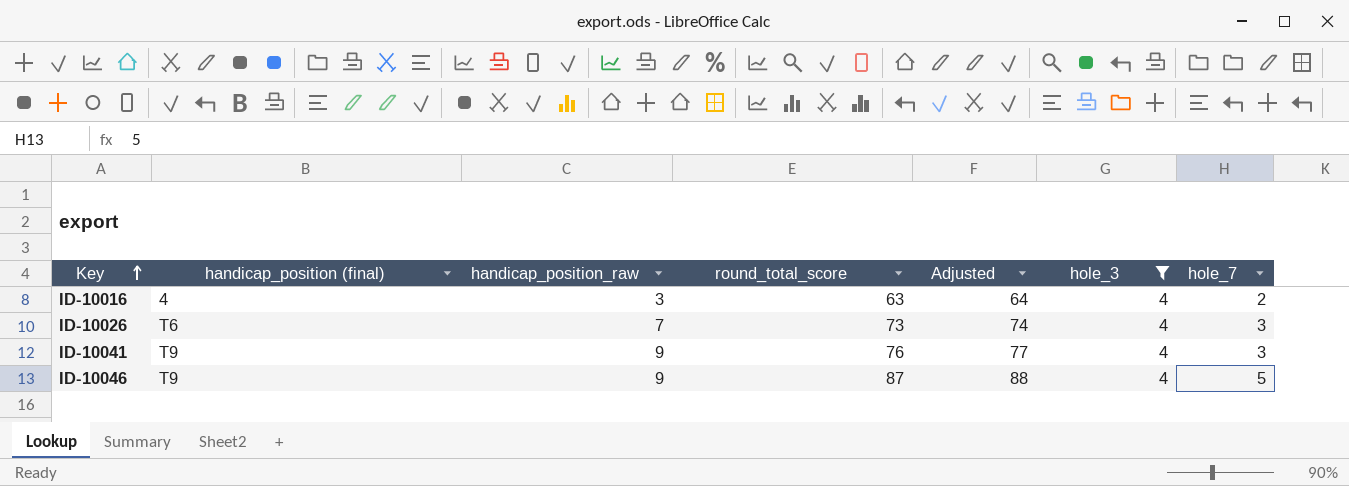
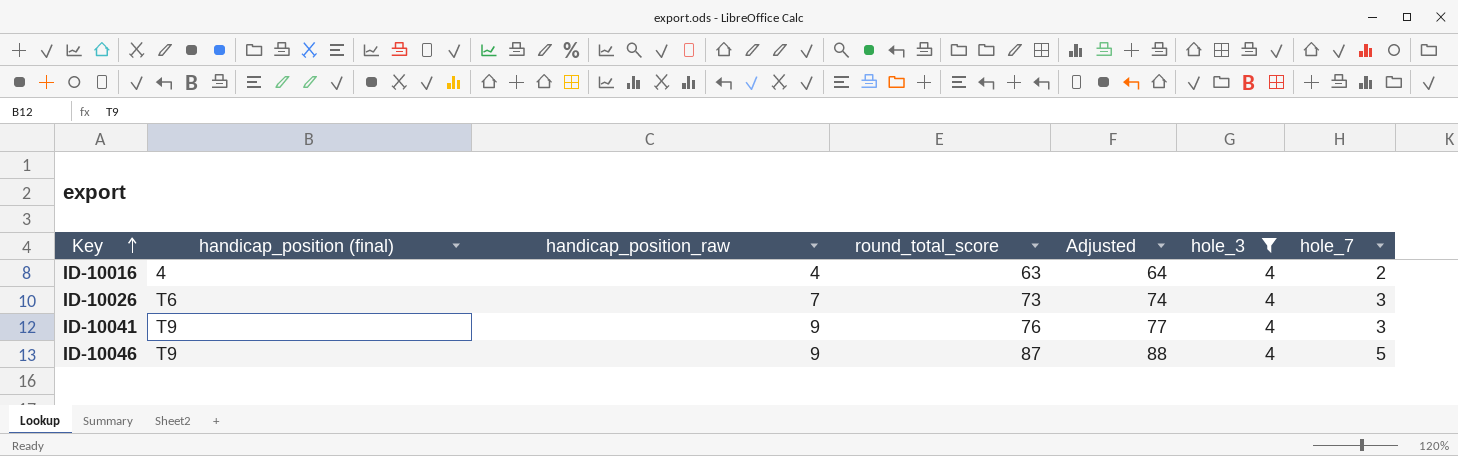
ID-10016 | handicap_position_raw: 3 -> 4

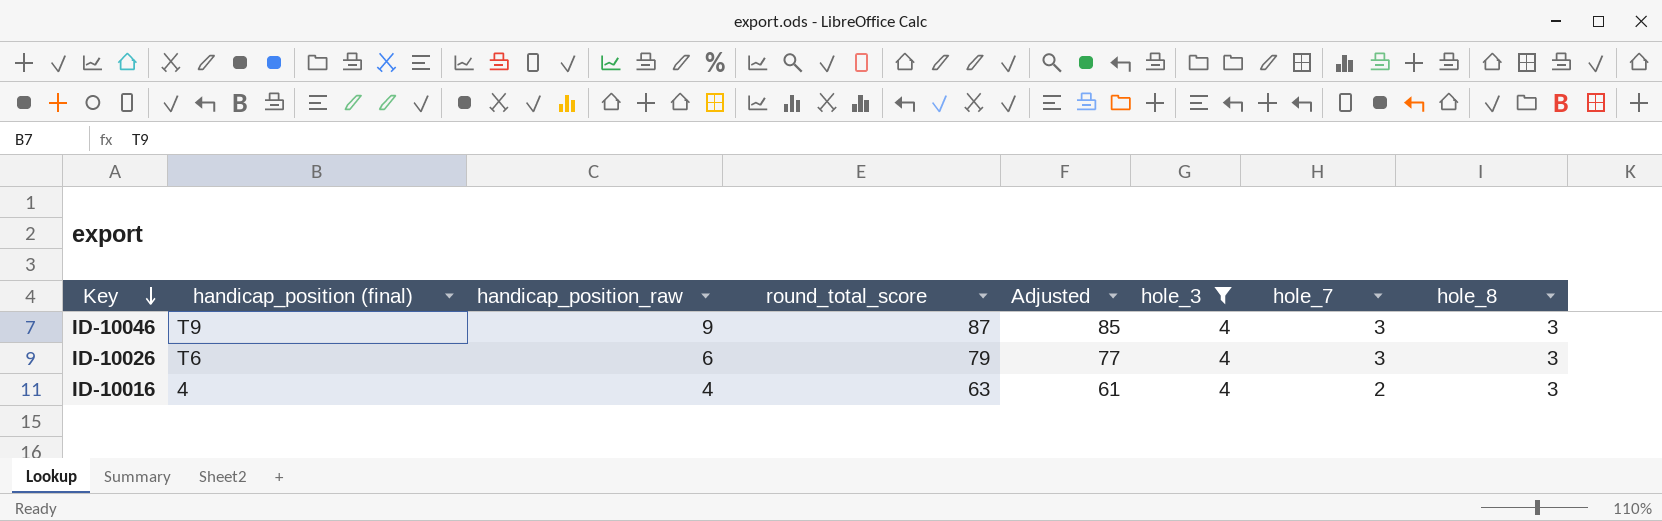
row order: Key ascending -> Key descending
column Adjusted | formula: [round_total_score] + 1 -> [round_total_score] - 2
column hole_8 | position: none -> 8
row ID-10041: T9 | 9 | 76 | 77 | 4 | 3 -> none
ID-10046 | hole_7: 5 -> 3
ID-10026 | handicap_position_raw: 7 -> 6
ID-10026 | round_total_score: 73 -> 79

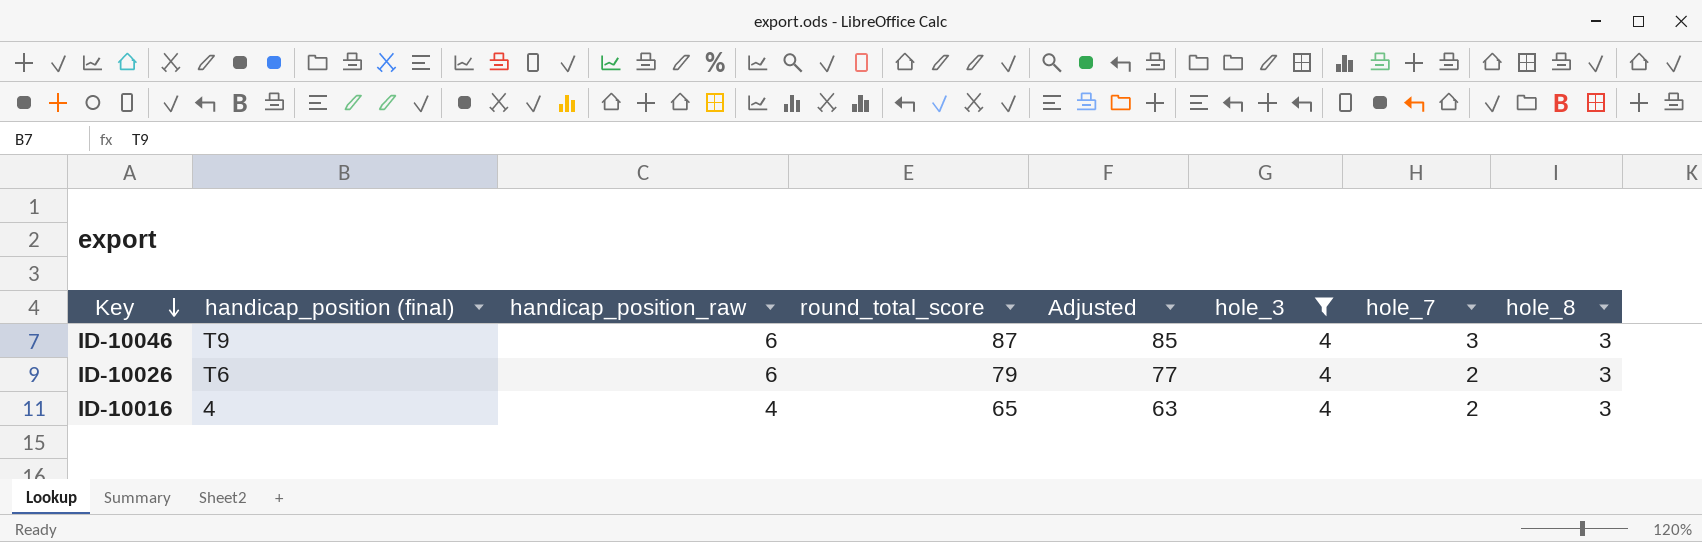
ID-10046 | handicap_position_raw: 9 -> 6
ID-10026 | hole_7: 3 -> 2
ID-10016 | round_total_score: 63 -> 65
ID-10016 | Adjusted: 61 -> 63

